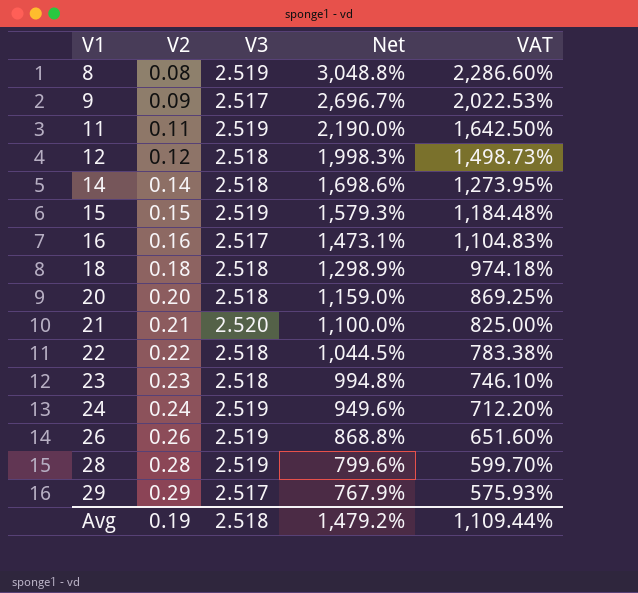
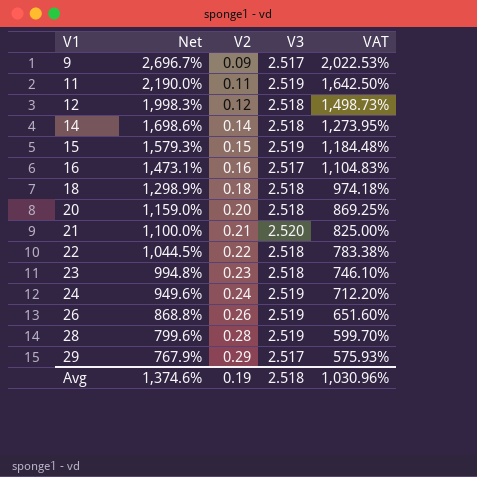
column Net | position: 4 -> 2
row 8: 0.08 | 2.519 | 3,048.8% | 2,286.60% -> none
Avg | Net: 1,479.2% -> 1,374.6%
Avg | VAT: 1,109.44% -> 1,030.96%

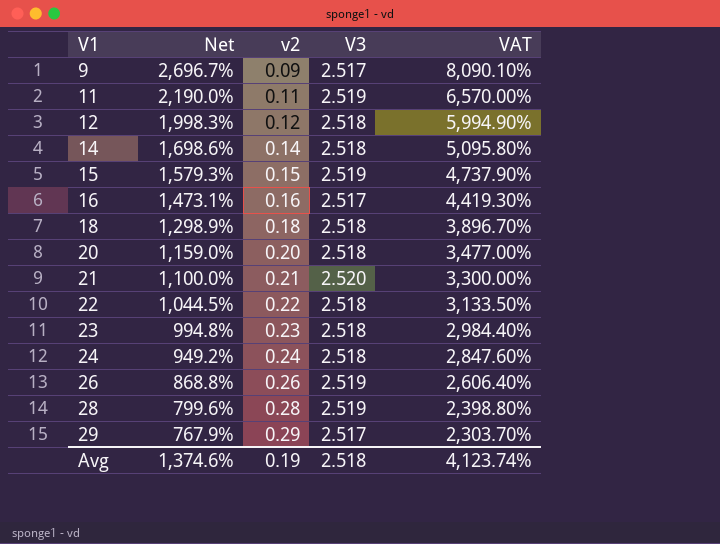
column name: V2 -> v2
column VAT | formula: [Net] * 0.75 -> [Net] * 3
24 | Net: 949.6% -> 949.2%
24 | V3: 2.519 -> 2.518
Avg | VAT: 1,030.96% -> 4,123.74%

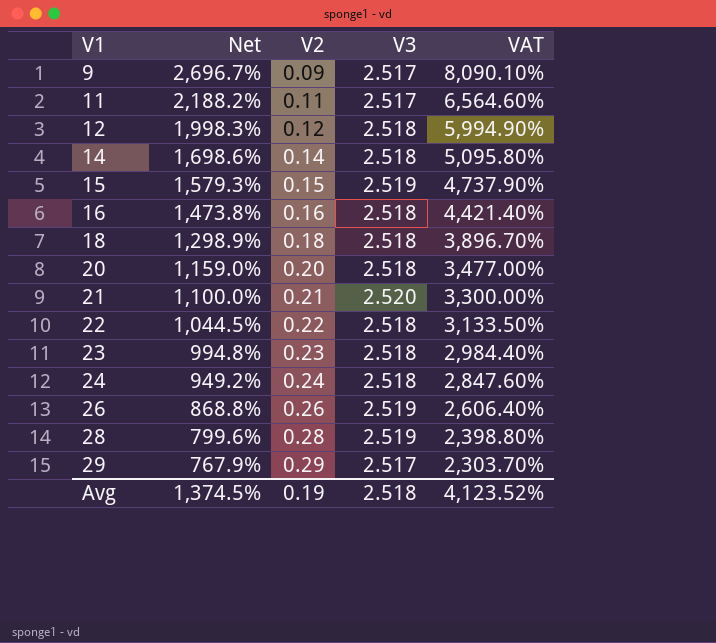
column name: v2 -> V2
11 | Net: 2,190.0% -> 2,188.2%
11 | V3: 2.519 -> 2.517
11 | VAT: 6,570.00% -> 6,564.60%
16 | Net: 1,473.1% -> 1,473.8%
16 | V3: 2.517 -> 2.518
16 | VAT: 4,419.30% -> 4,421.40%
Avg | Net: 1,374.6% -> 1,374.5%
Avg | VAT: 4,123.74% -> 4,123.52%

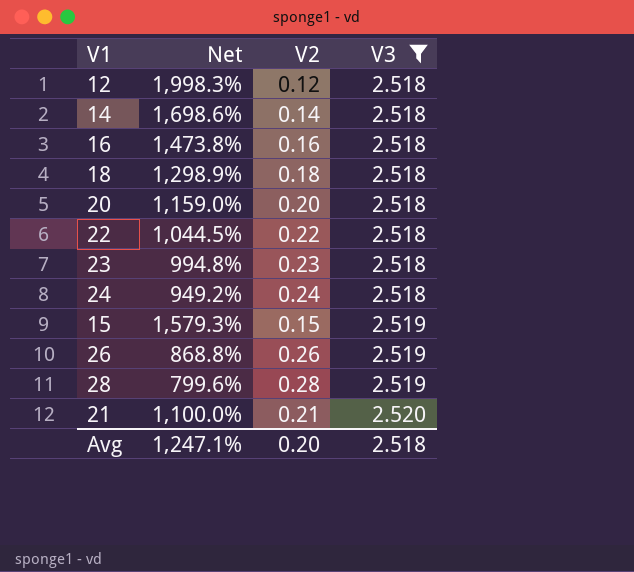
filter: none -> V3 != 2.517
row order: V1 ascending -> V3 ascending
column VAT | formula: [Net] * 3 -> none
Avg | Net: 1,374.5% -> 1,247.1%
Avg | V2: 0.19 -> 0.20

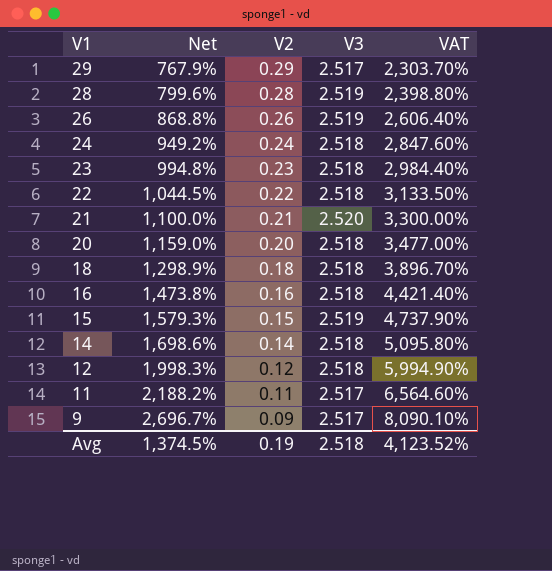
filter: V3 != 2.517 -> none
row order: V3 ascending -> V1 descending
column VAT | formula: none -> [Net] * 3
Avg | Net: 1,247.1% -> 1,374.5%
Avg | V2: 0.20 -> 0.19

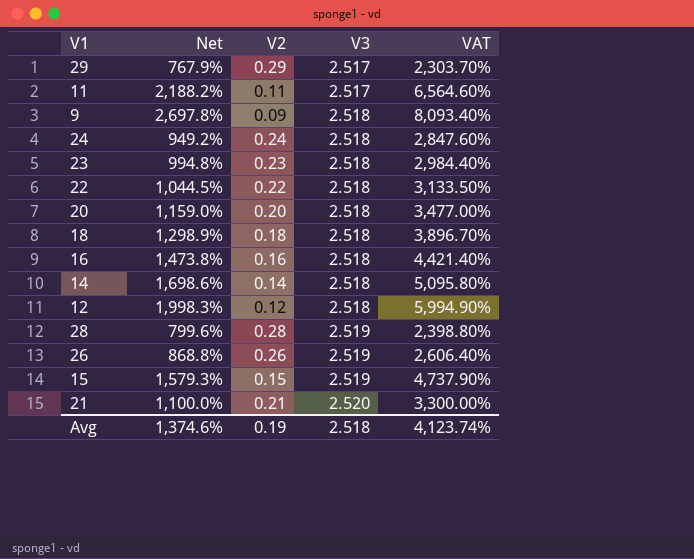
row order: V1 descending -> V3 ascending
9 | Net: 2,696.7% -> 2,697.8%
9 | V3: 2.517 -> 2.518
9 | VAT: 8,090.10% -> 8,093.40%
Avg | Net: 1,374.5% -> 1,374.6%
Avg | VAT: 4,123.52% -> 4,123.74%

